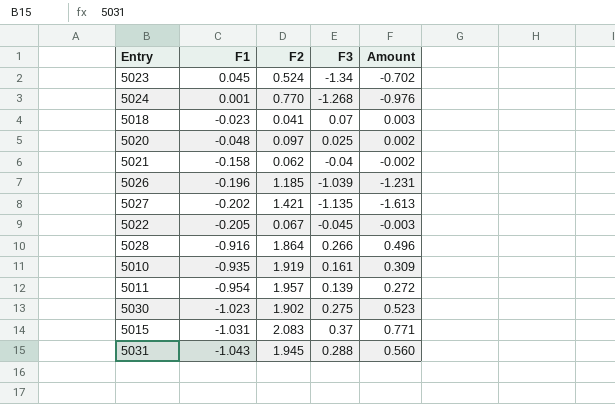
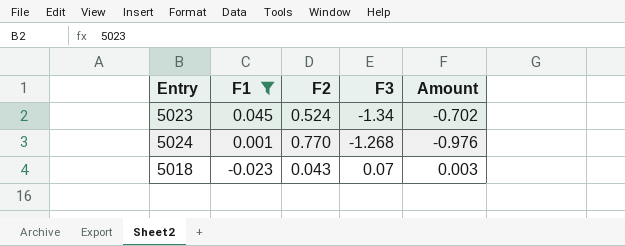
filter: none -> F1 >= -0.023
5018 | F2: 0.041 -> 0.043

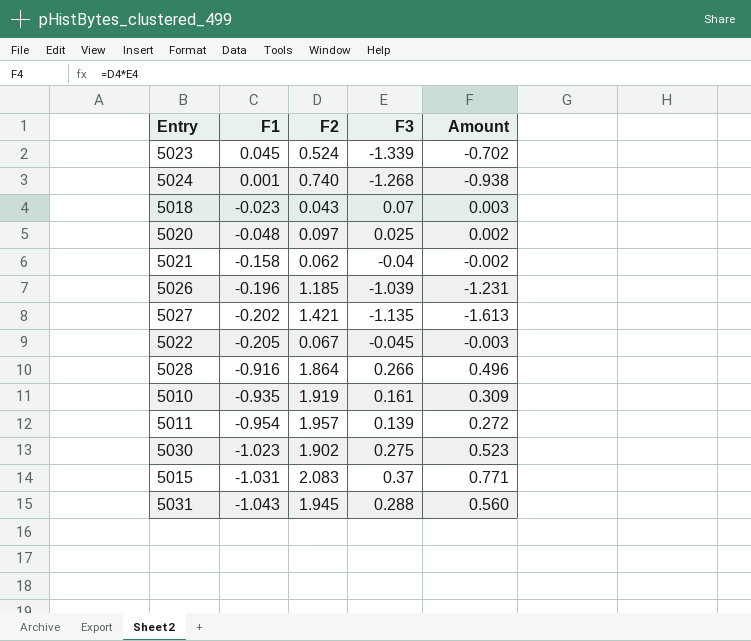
filter: F1 >= -0.023 -> none
5023 | F3: -1.34 -> -1.339
5024 | F2: 0.770 -> 0.740
5024 | Amount: -0.976 -> -0.938

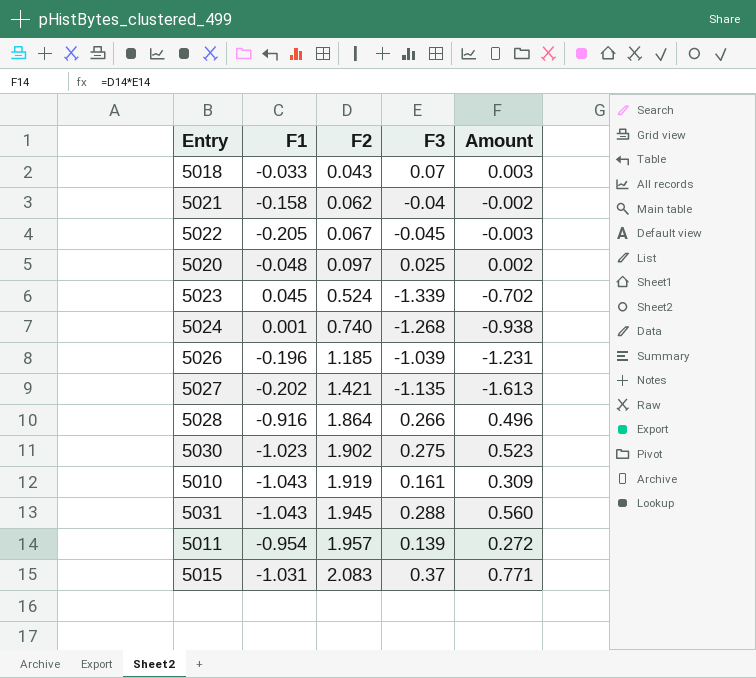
row order: F1 descending -> F2 ascending
5018 | F1: -0.023 -> -0.033
5010 | F1: -0.935 -> -1.043

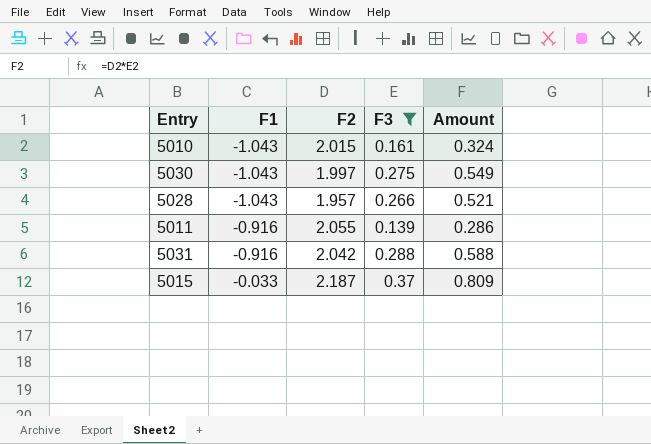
filter: none -> F3 >= 0.139
row order: F2 ascending -> F1 ascending
5010 | F2: 1.919 -> 2.015
5010 | Amount: 0.309 -> 0.324
5030 | F1: -1.023 -> -1.043
5030 | F2: 1.902 -> 1.997
5030 | Amount: 0.523 -> 0.549
5028 | F1: -0.916 -> -1.043
5028 | F2: 1.864 -> 1.957
5028 | Amount: 0.496 -> 0.521
5011 | F1: -0.954 -> -0.916
5011 | F2: 1.957 -> 2.055
5011 | Amount: 0.272 -> 0.286
5031 | F1: -1.043 -> -0.916
5031 | F2: 1.945 -> 2.042
5031 | Amount: 0.560 -> 0.588
5015 | F1: -1.031 -> -0.033
5015 | F2: 2.083 -> 2.187
5015 | Amount: 0.771 -> 0.809

